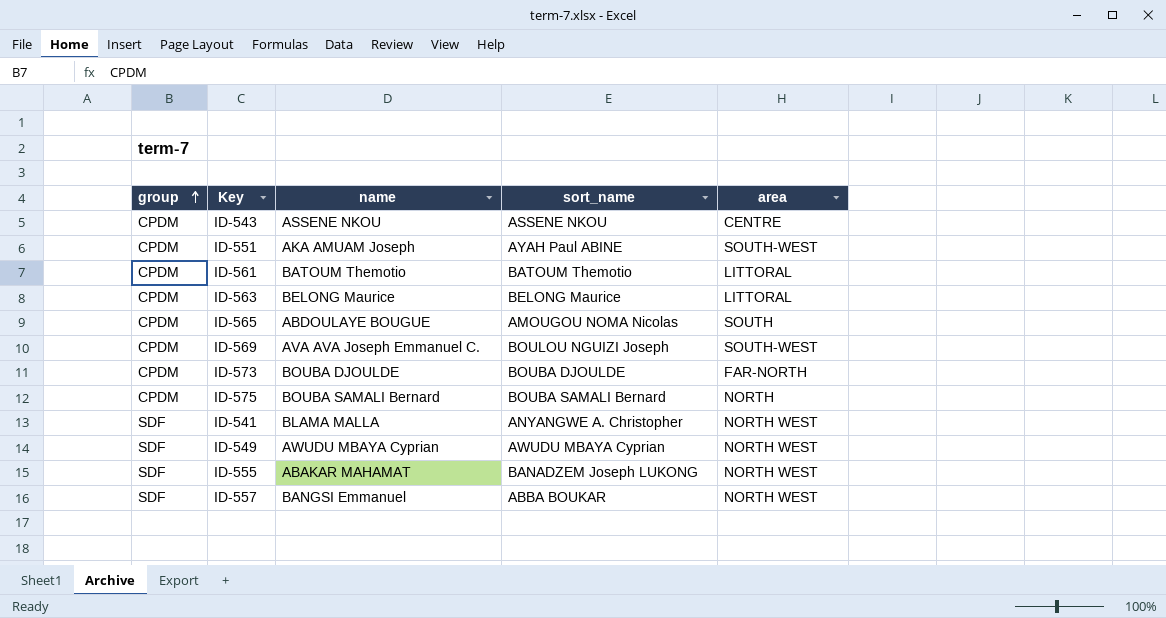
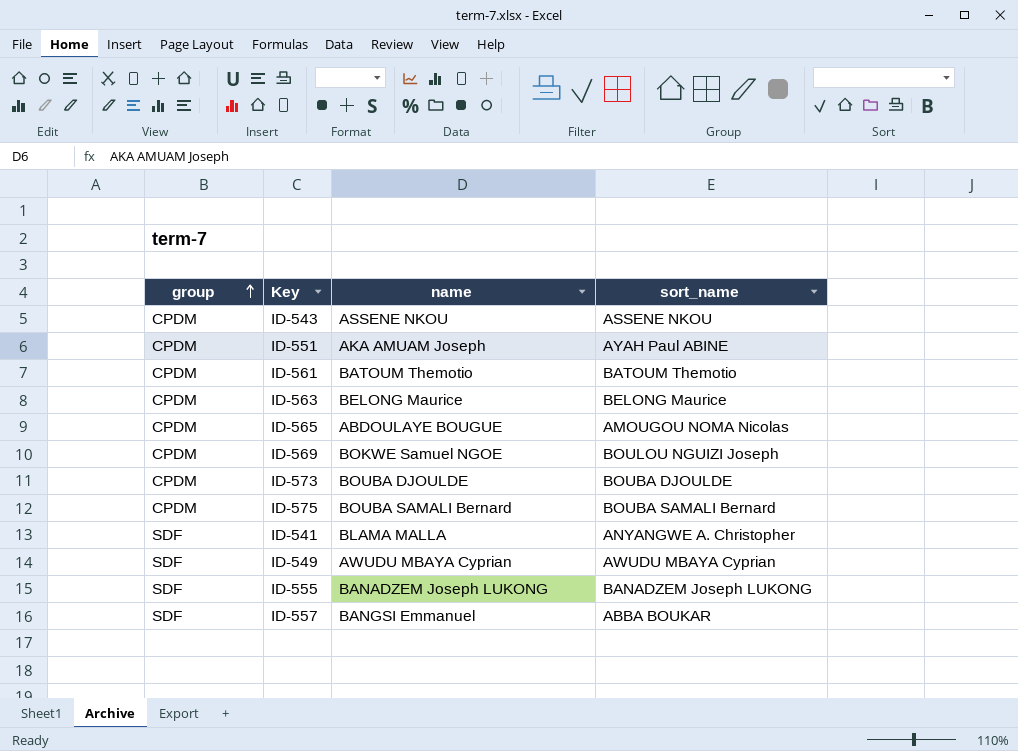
column area | position: 5 -> none
ID-569 | name: AVA AVA Joseph Emmanuel C. -> BOKWE Samuel NGOE
ID-555 | name: ABAKAR MAHAMAT -> BANADZEM Joseph LUKONG

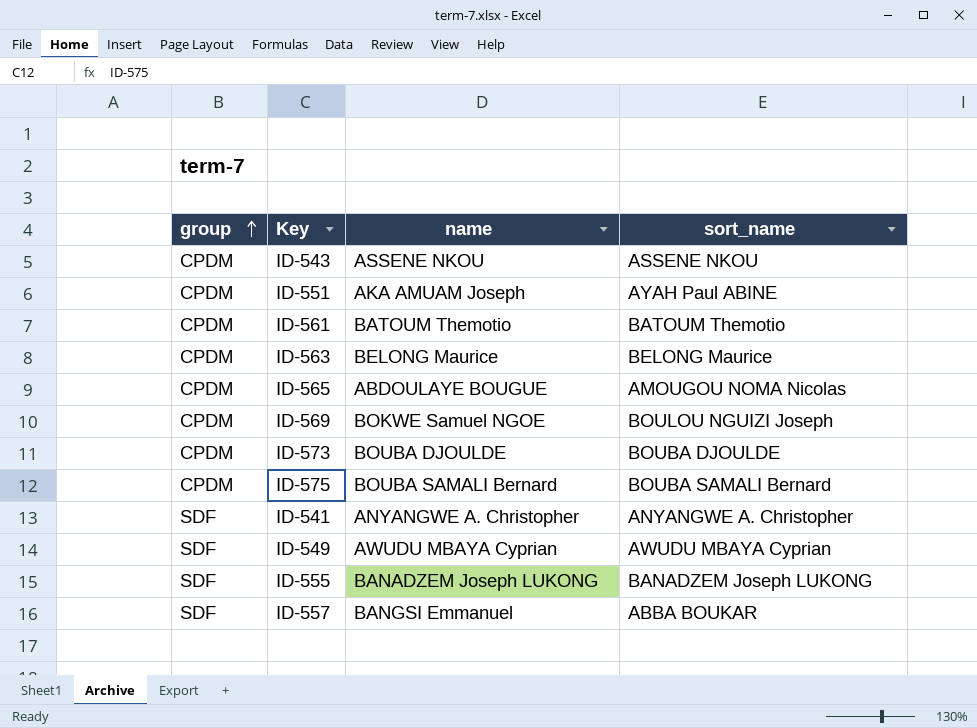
ID-541 | name: BLAMA MALLA -> ANYANGWE A. Christopher

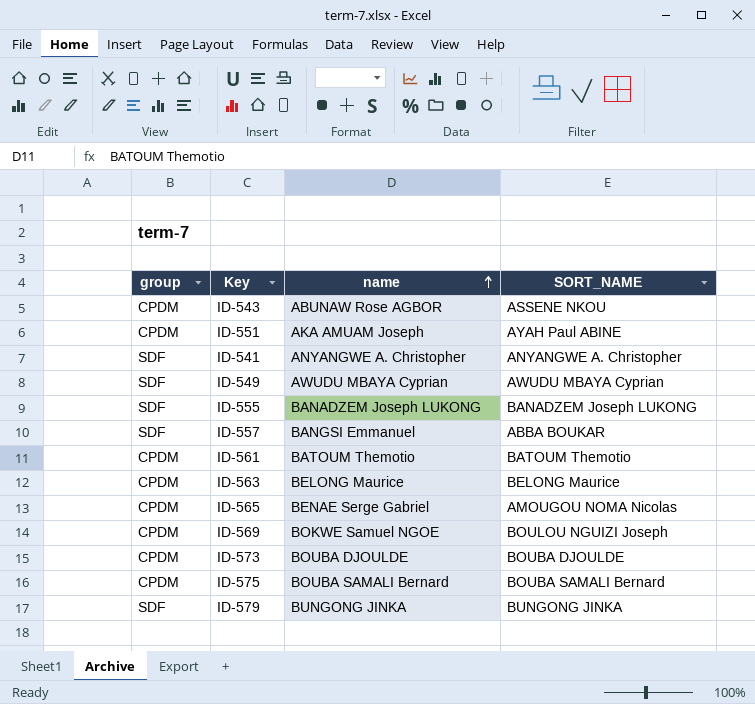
row order: group ascending -> name ascending
column name: sort_name -> SORT_NAME
ID-543 | name: ASSENE NKOU -> ABUNAW Rose AGBOR
ID-565 | name: ABDOULAYE BOUGUE -> BENAE Serge Gabriel
row ID-579: none -> SDF | BUNGONG JINKA | BUNGONG JINKA

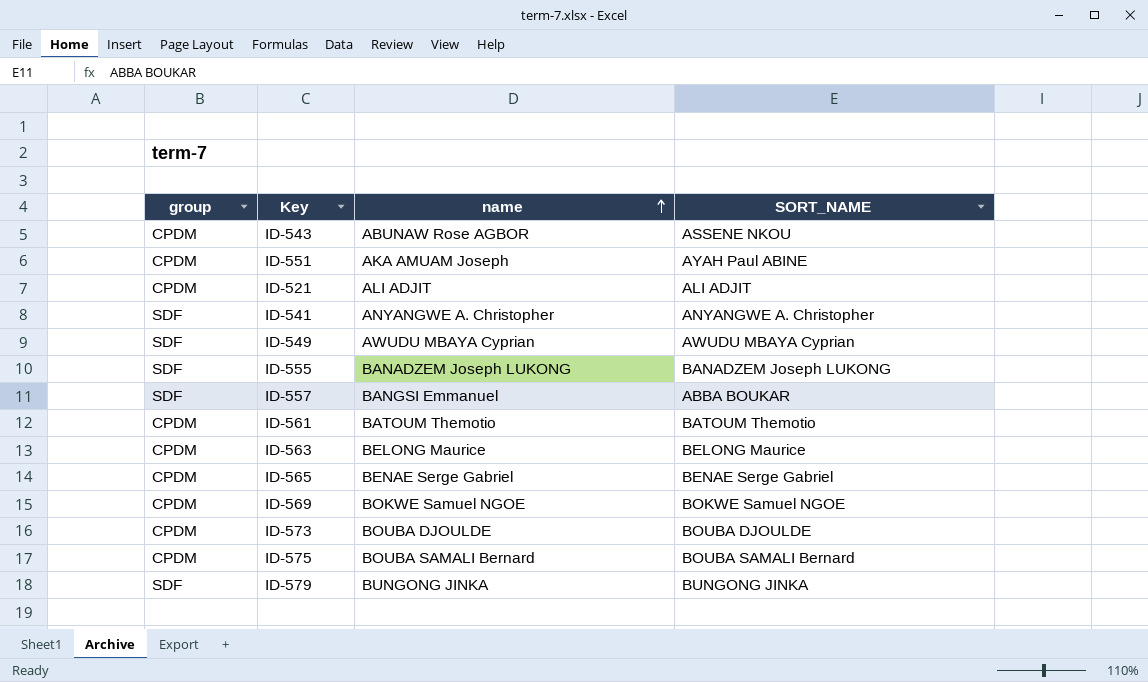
row ID-521: none -> CPDM | ALI ADJIT | ALI ADJIT
ID-565 | SORT_NAME: AMOUGOU NOMA Nicolas -> BENAE Serge Gabriel
ID-569 | SORT_NAME: BOULOU NGUIZI Joseph -> BOKWE Samuel NGOE

